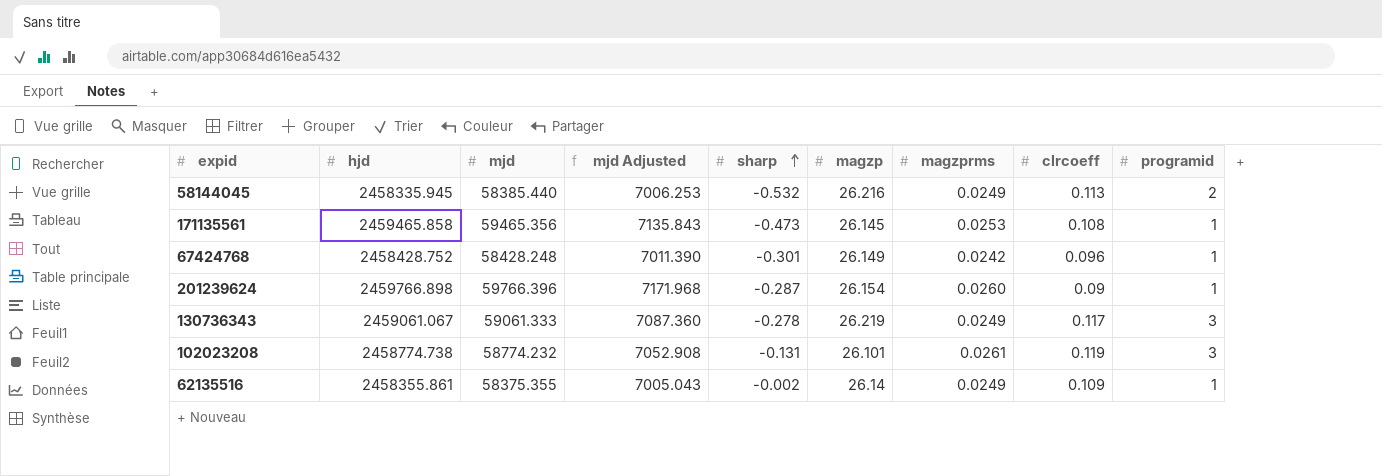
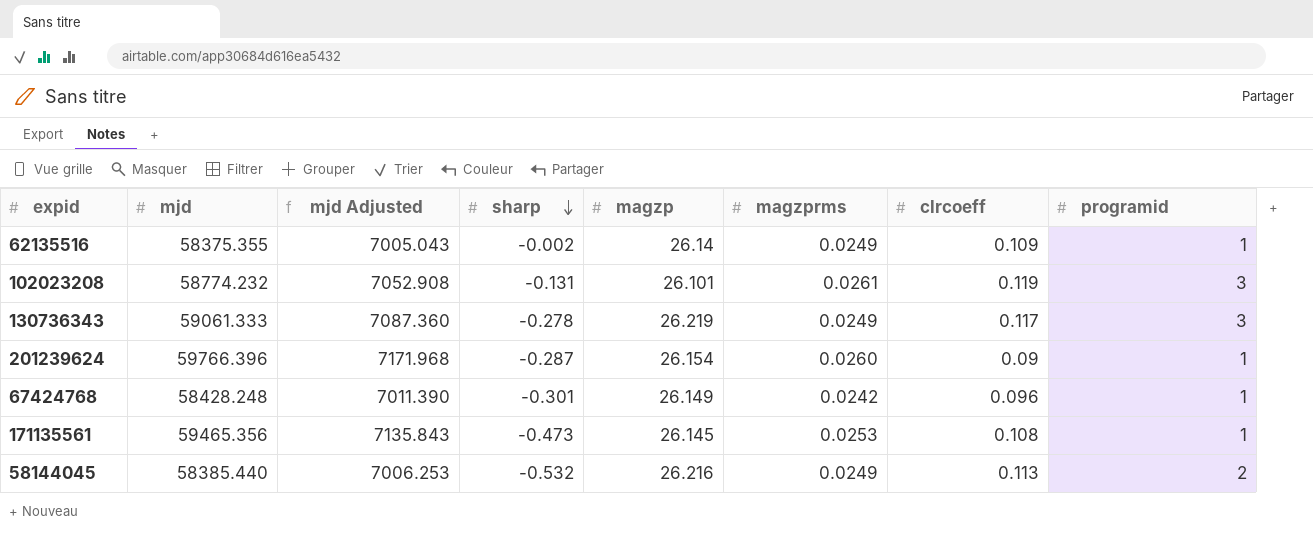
row order: sharp ascending -> sharp descending
column hjd | position: 2 -> none

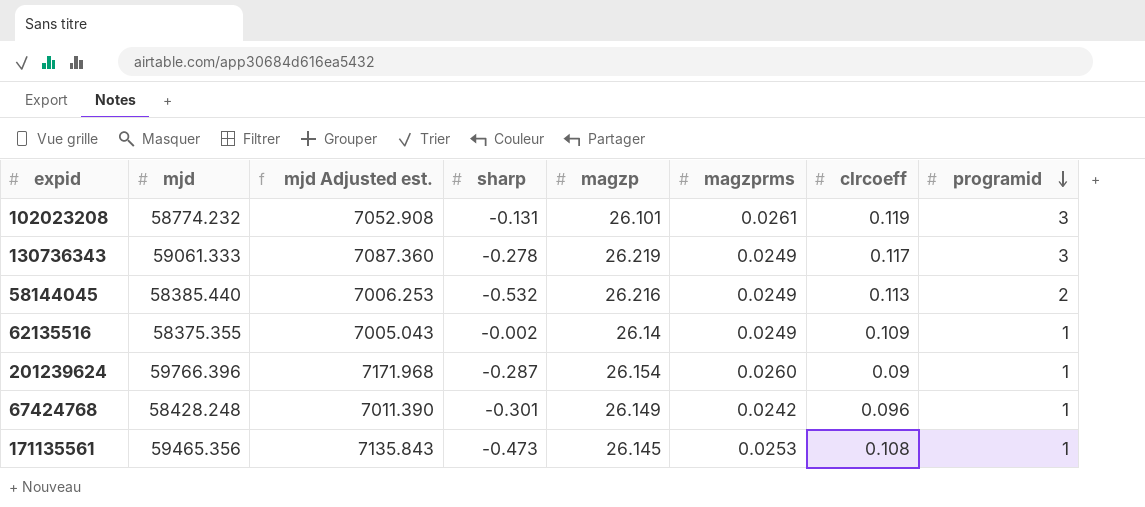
row order: sharp descending -> programid descending
column name: mjd Adjusted -> mjd Adjusted est.

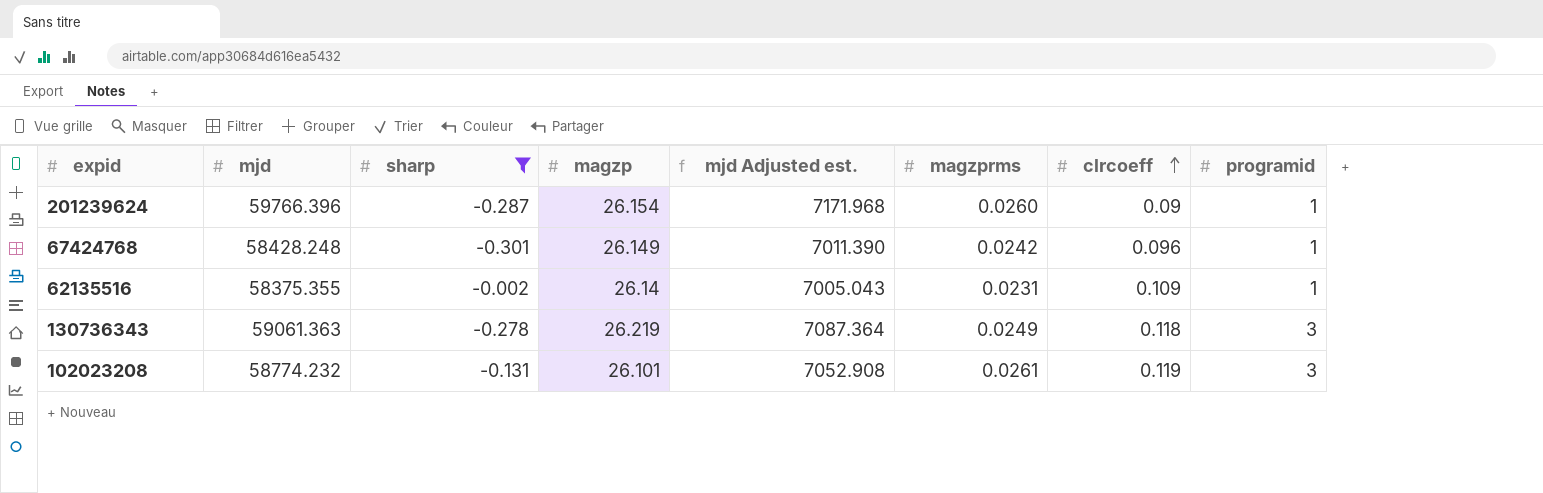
filter: none -> sharp >= -0.301
row order: programid descending -> clrcoeff ascending
column mjd Adjusted est. | position: 3 -> 5
62135516 | magzprms: 0.0249 -> 0.0231
130736343 | mjd: 59061.333 -> 59061.363
130736343 | mjd Adjusted est.: 7087.360 -> 7087.364
130736343 | clrcoeff: 0.117 -> 0.118

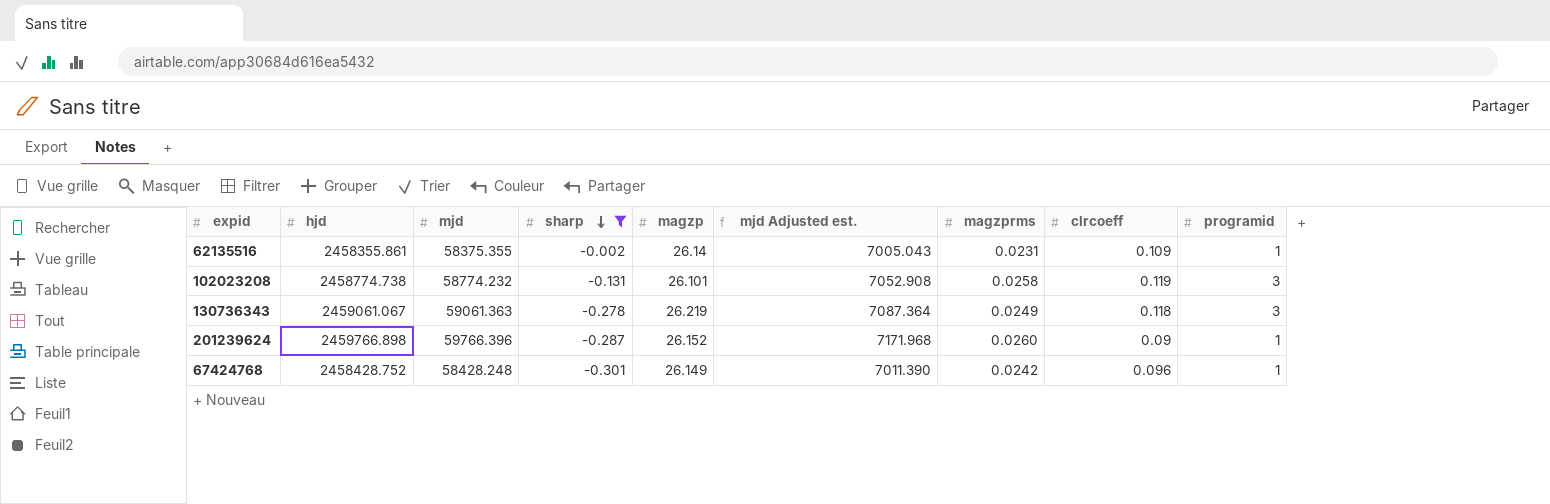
row order: clrcoeff ascending -> sharp descending
column hjd | position: none -> 2
102023208 | magzprms: 0.0261 -> 0.0258
201239624 | magzp: 26.154 -> 26.152

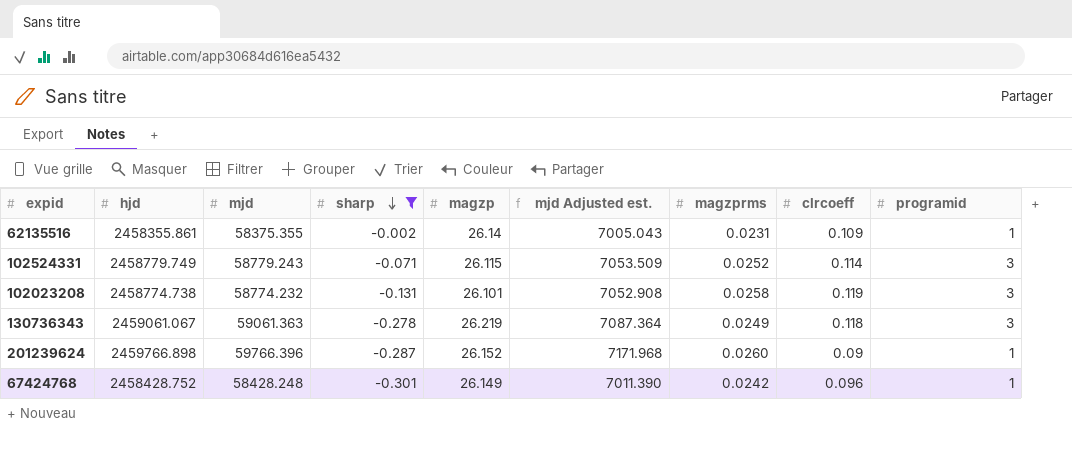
row 102524331: none -> 2458779.749 | 58779.243 | -0.071 | 26.115 | 7053.509 | 0.0252 | 0.114 | 3

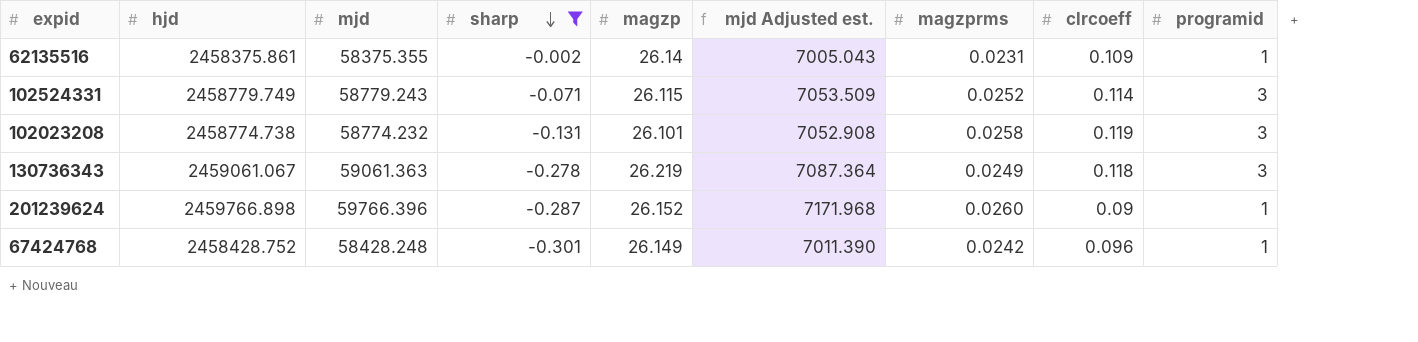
62135516 | hjd: 2458355.861 -> 2458375.861

